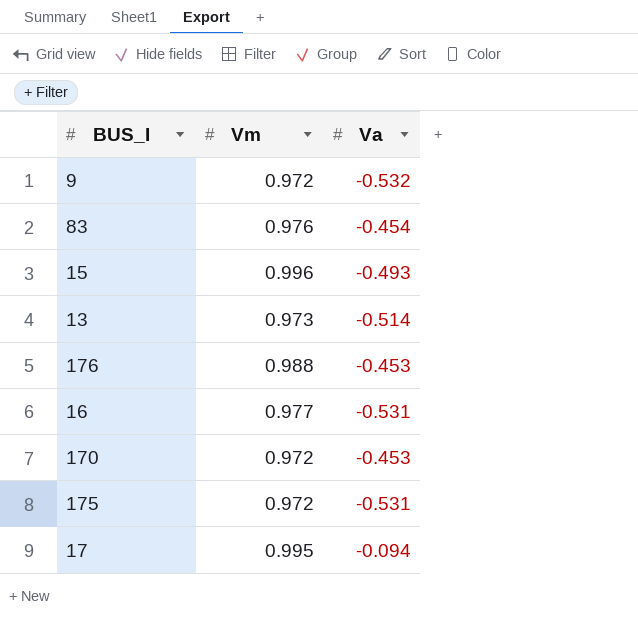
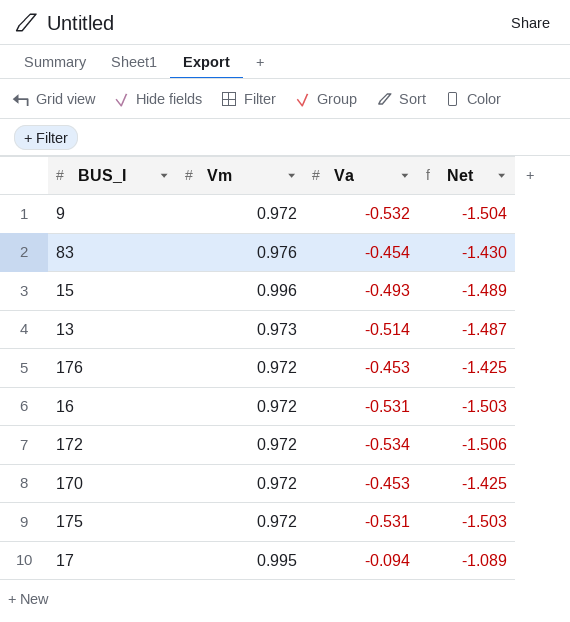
column Net | formula: none -> [Va] - [Vm]
176 | Vm: 0.988 -> 0.972
16 | Vm: 0.977 -> 0.972
row 172: none -> 0.972 | -0.534 | -1.506

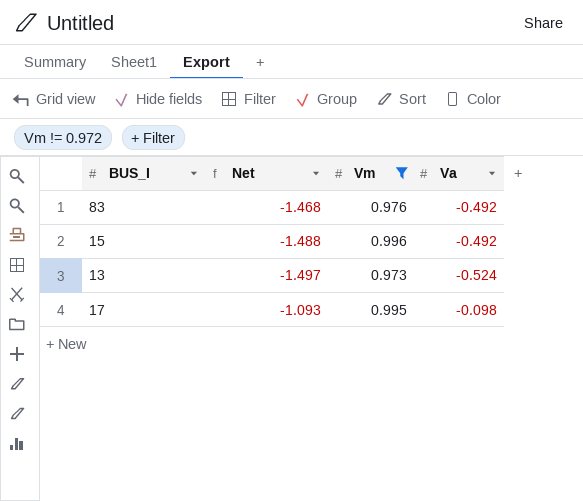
filter: none -> Vm != 0.972
column Net | position: 4 -> 2
83 | Net: -1.430 -> -1.468
83 | Va: -0.454 -> -0.492
15 | Net: -1.489 -> -1.488
15 | Va: -0.493 -> -0.492
13 | Net: -1.487 -> -1.497
13 | Va: -0.514 -> -0.524
17 | Net: -1.089 -> -1.093
17 | Va: -0.094 -> -0.098

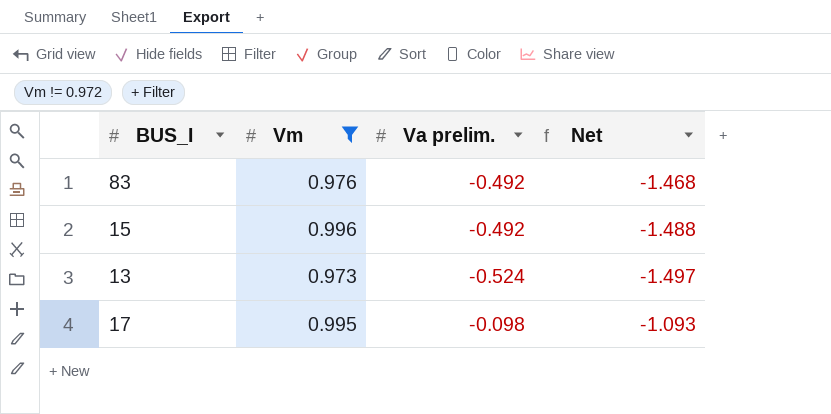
column name: Va -> Va prelim.
column Net | position: 2 -> 4

